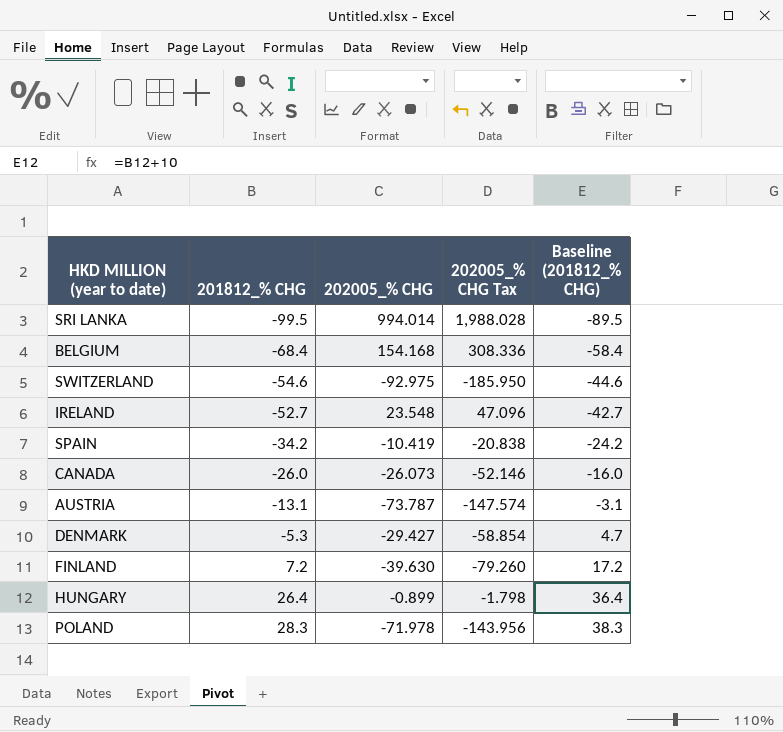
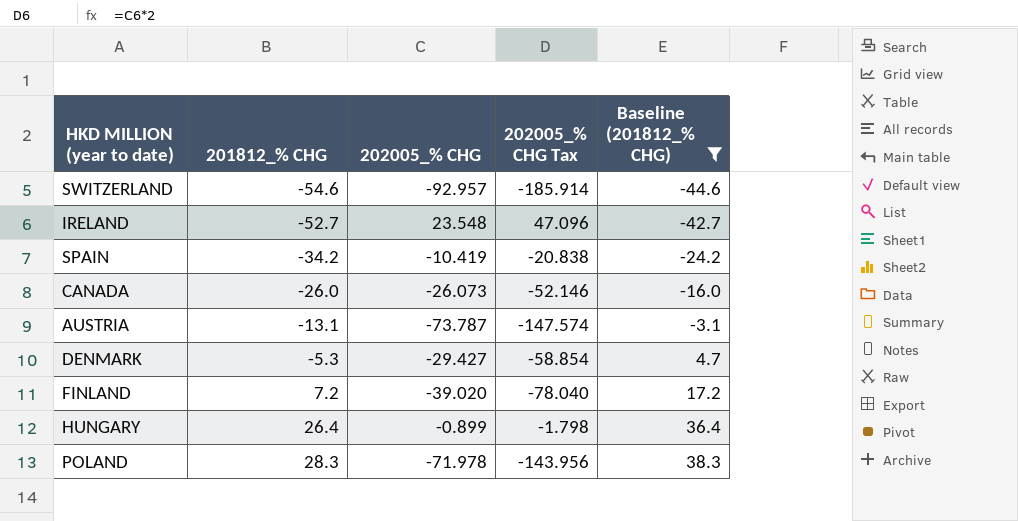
filter: none -> Baseline (201812_% CHG) >= -44.6
SWITZERLAND | 202005_% CHG: -92.975 -> -92.957
SWITZERLAND | 202005_% CHG Tax: -185.950 -> -185.914
FINLAND | 202005_% CHG: -39.630 -> -39.020
FINLAND | 202005_% CHG Tax: -79.260 -> -78.040

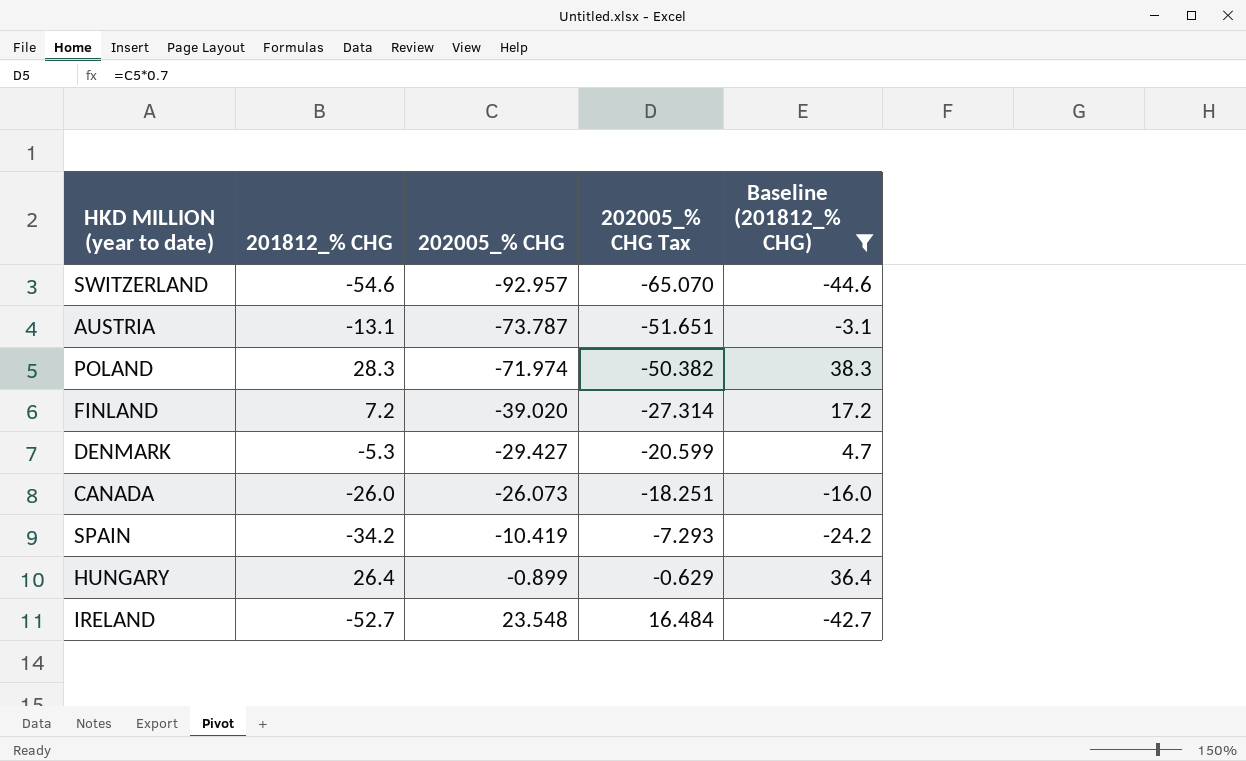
row order: 201812_% CHG ascending -> 202005_% CHG ascending
column 202005_% CHG Tax | formula: [202005_% CHG] * 2 -> [202005_% CHG] * 0.7
POLAND | 202005_% CHG: -71.978 -> -71.974

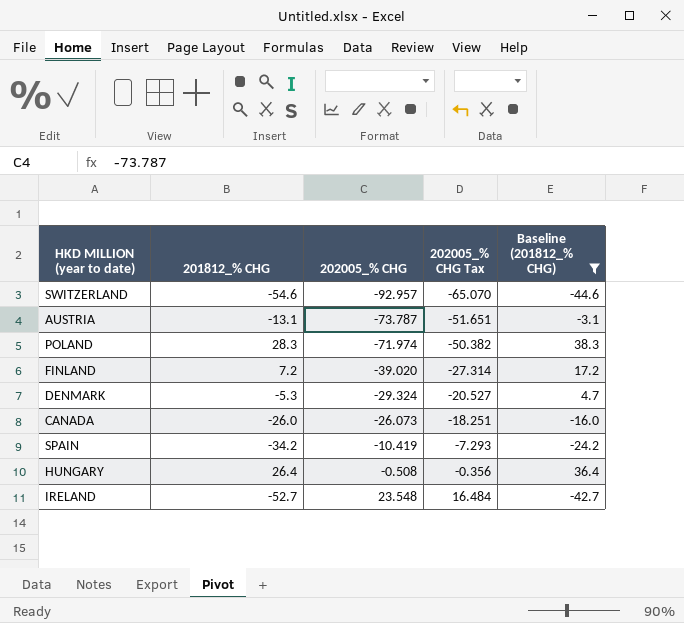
DENMARK | 202005_% CHG: -29.427 -> -29.324
DENMARK | 202005_% CHG Tax: -20.599 -> -20.527
HUNGARY | 202005_% CHG: -0.899 -> -0.508
HUNGARY | 202005_% CHG Tax: -0.629 -> -0.356

